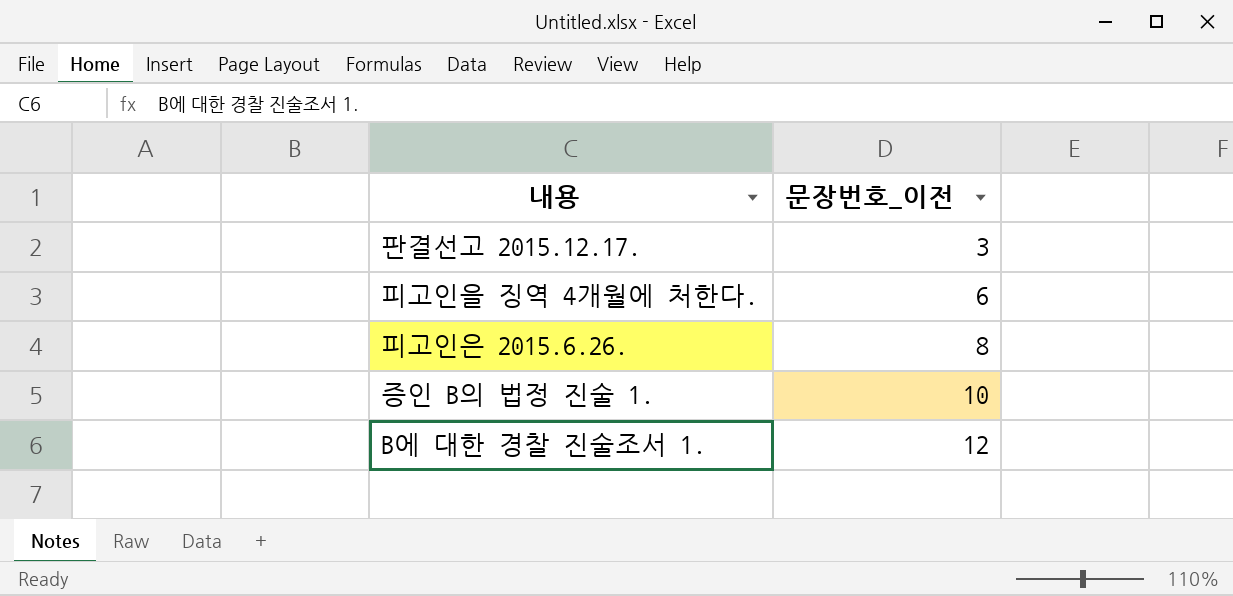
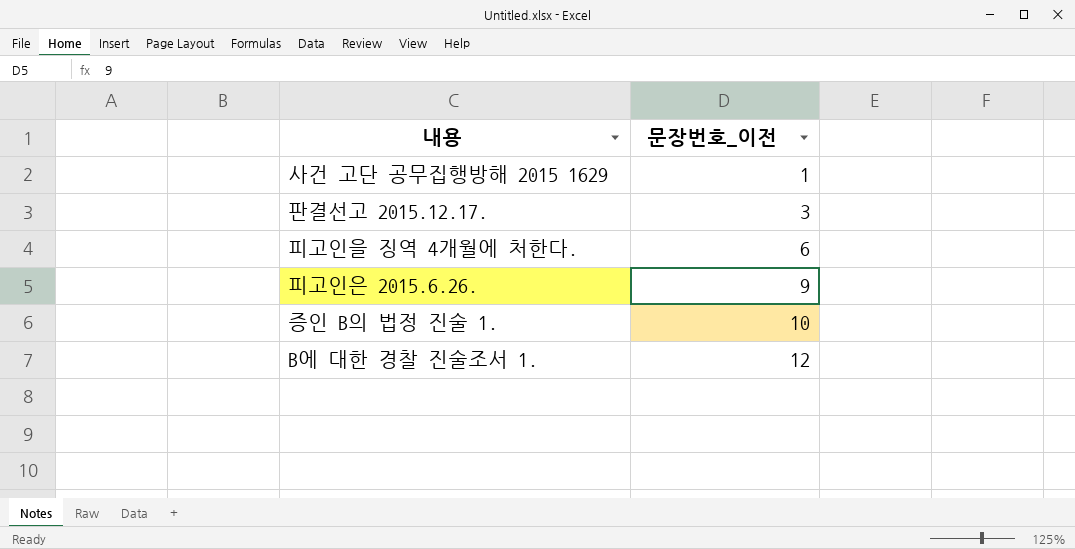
row 사건 고단 공무집행방해 2015 1629: none -> 1
피고인은 2015.6.26. | 문장번호_이전: 8 -> 9

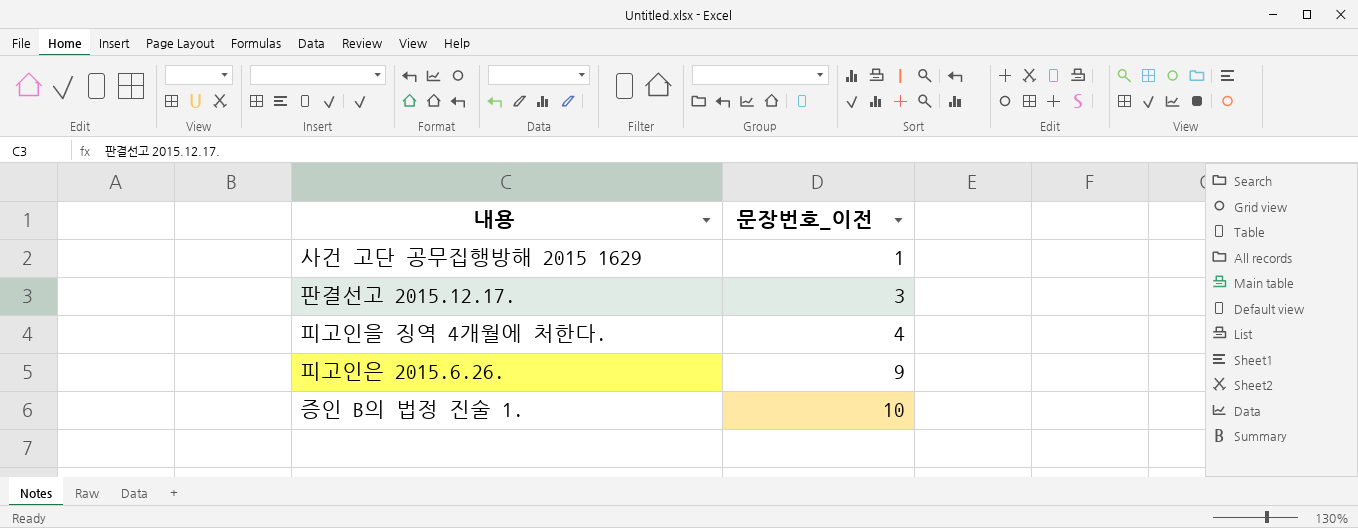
row B에 대한 경찰 진술조서 1.: 12 -> none
피고인을 징역 4개월에 처한다. | 문장번호_이전: 6 -> 4

